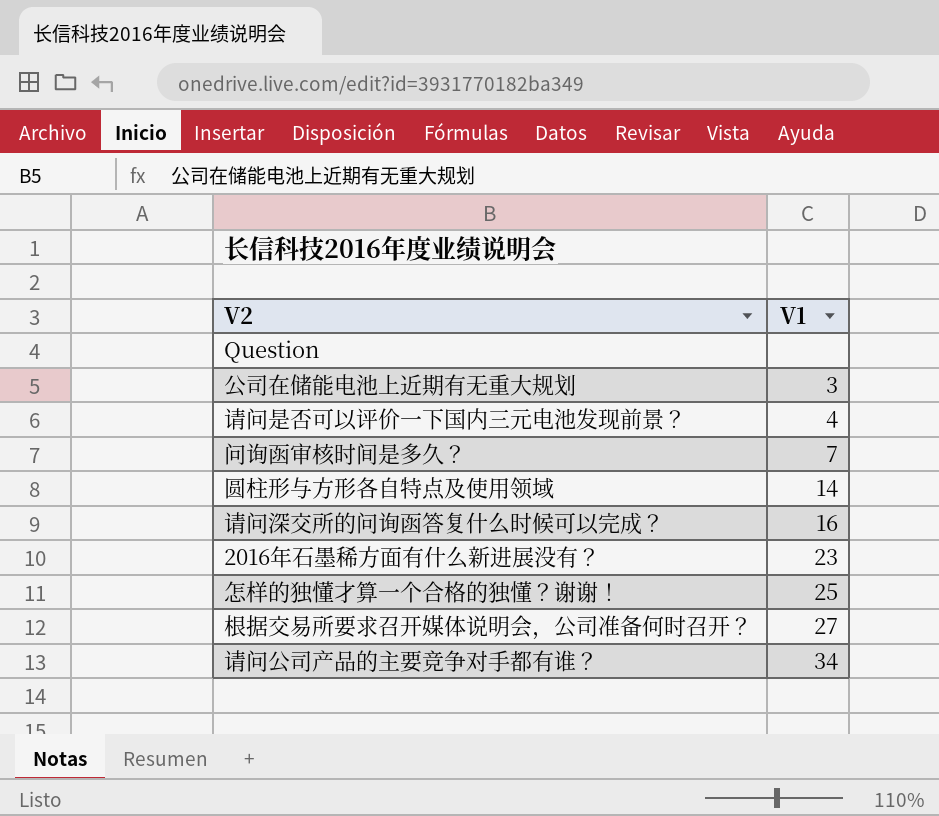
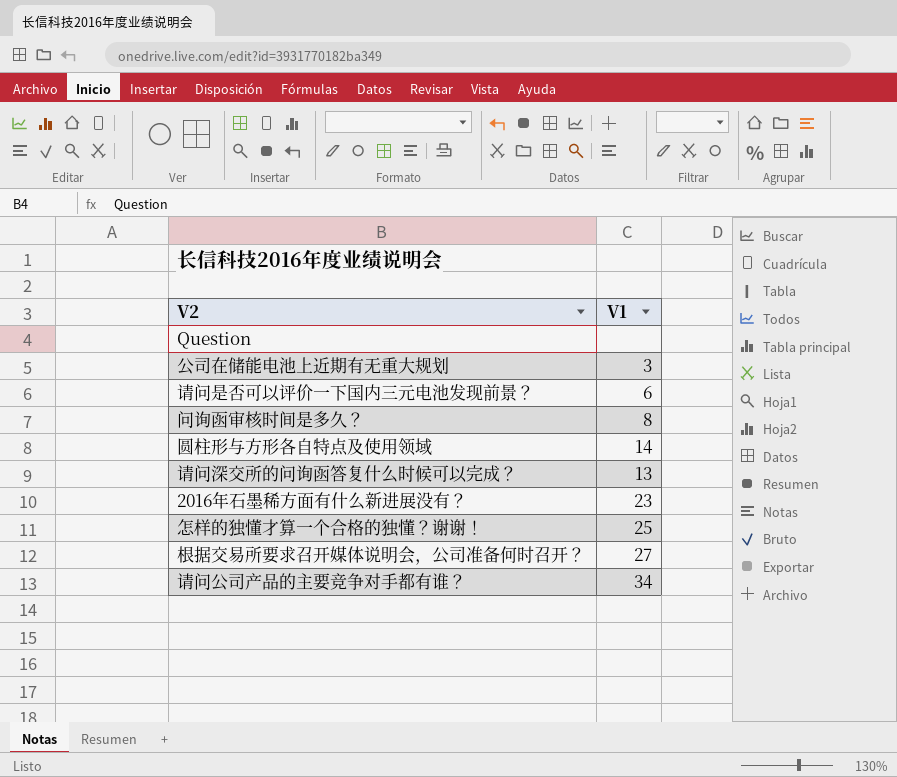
请问是否可以评价一下国内三元电池发现前景？ | V1: 4 -> 6
问询函审核时间是多久？ | V1: 7 -> 8
请问深交所的问询函答复什么时候可以完成？ | V1: 16 -> 13

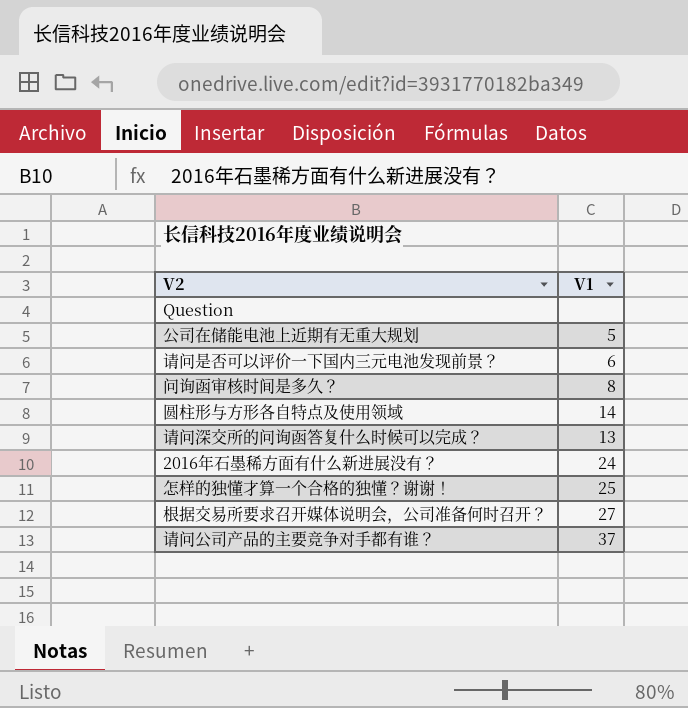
公司在储能电池上近期有无重大规划 | V1: 3 -> 5
2016年石墨稀方面有什么新进展没有？ | V1: 23 -> 24
请问公司产品的主要竞争对手都有谁？ | V1: 34 -> 37

